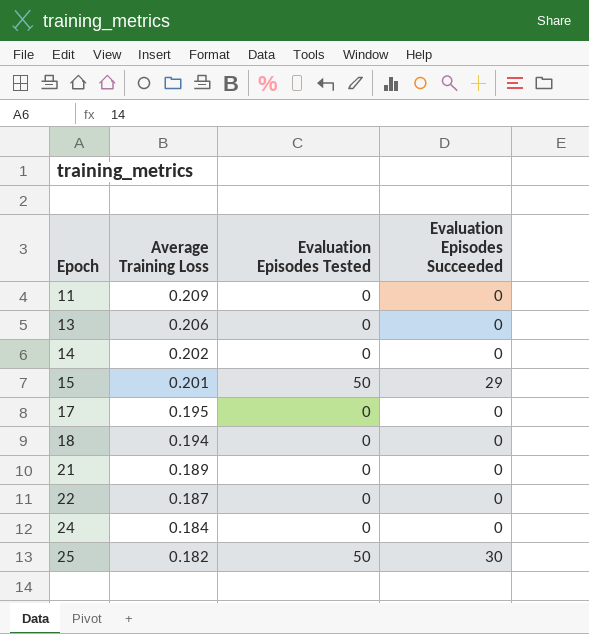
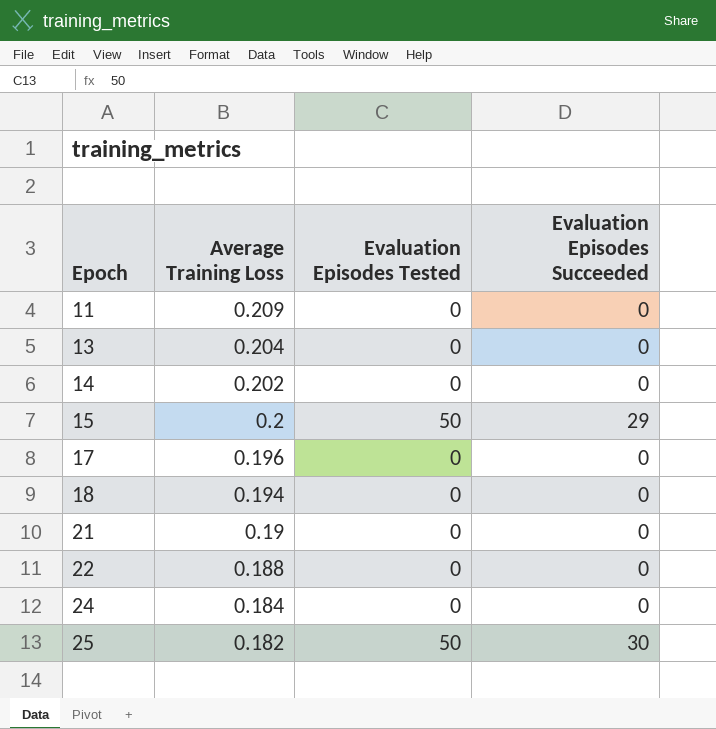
13 | Average Training Loss: 0.206 -> 0.204
15 | Average Training Loss: 0.201 -> 0.2
17 | Average Training Loss: 0.195 -> 0.196
21 | Average Training Loss: 0.189 -> 0.19
22 | Average Training Loss: 0.187 -> 0.188

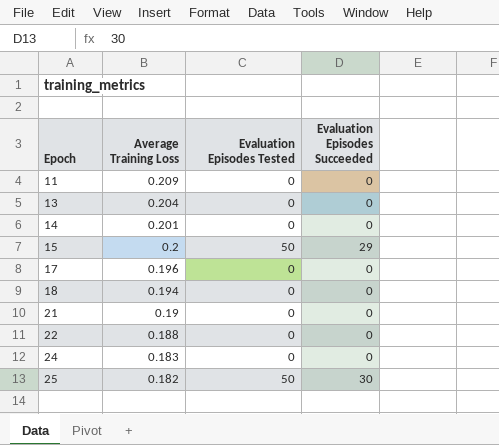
14 | Average Training Loss: 0.202 -> 0.201
24 | Average Training Loss: 0.184 -> 0.183

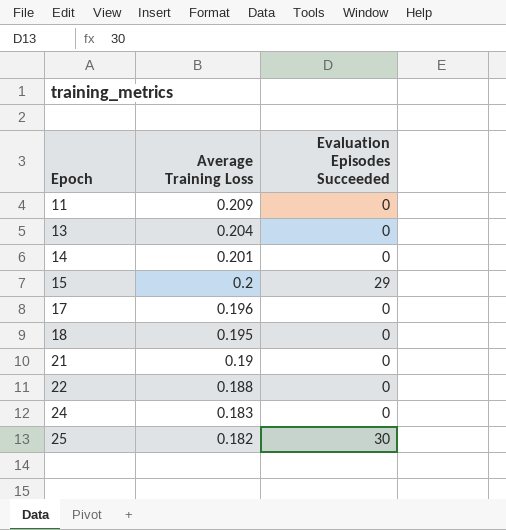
column Evaluation Episodes Tested | position: 3 -> none
18 | Average Training Loss: 0.194 -> 0.195

